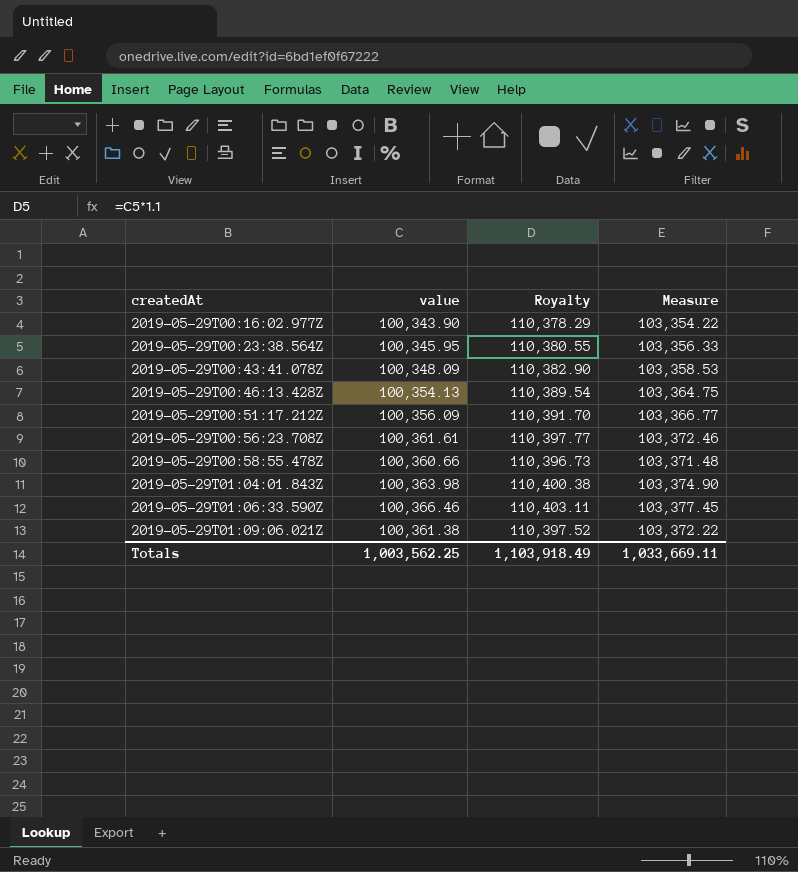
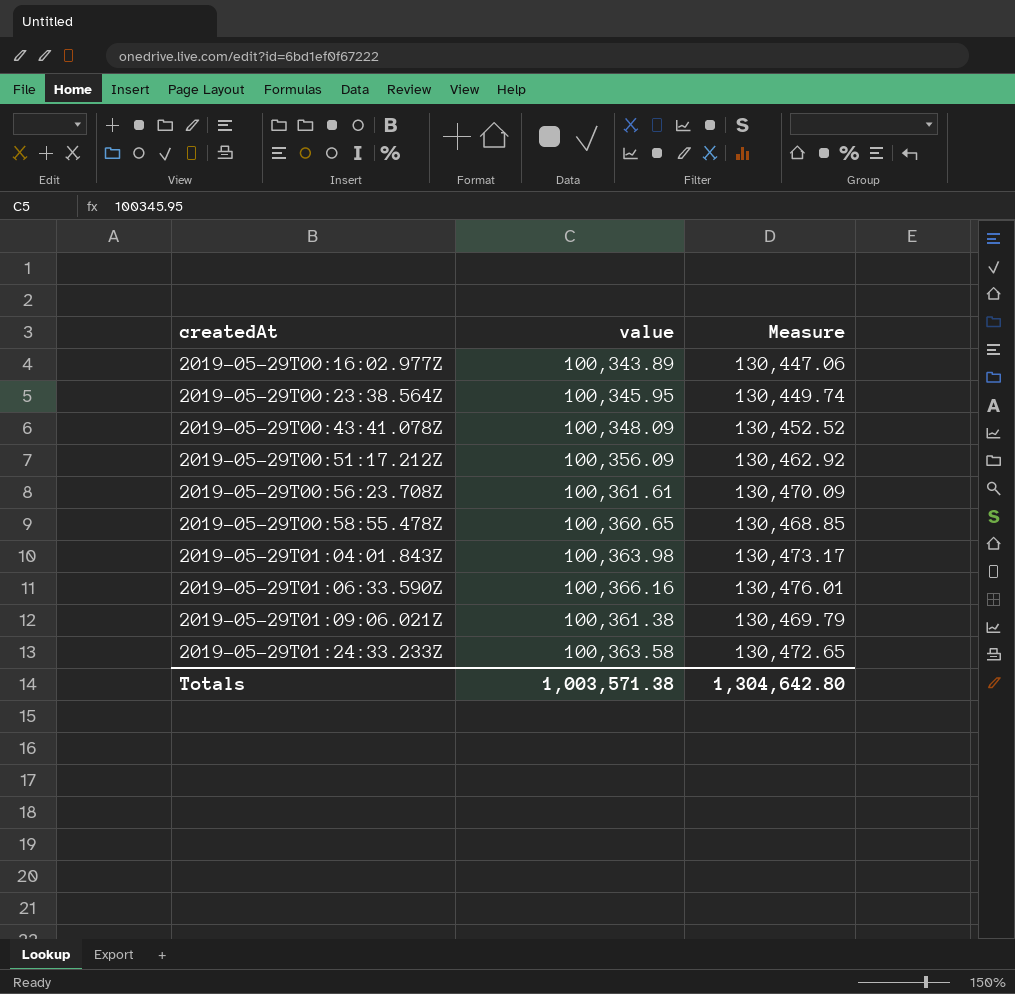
column Royalty | formula: [value] * 1.1 -> none
column Measure | formula: [value] * 1.03 -> [value] * 1.3
row 2019-05-29T00:46:13.428Z: 100,354.13 | 110,389.54 | 103,364.75 -> none
2019-05-29T00:16:02.977Z | value: 100,343.90 -> 100,343.89
2019-05-29T00:58:55.478Z | value: 100,360.66 -> 100,360.65
2019-05-29T01:06:33.590Z | value: 100,366.46 -> 100,366.16
row 2019-05-29T01:24:33.233Z: none -> 100,363.58 | 130,472.65
Totals | value: 1,003,562.25 -> 1,003,571.38
Totals | Measure: 1,033,669.11 -> 1,304,642.80

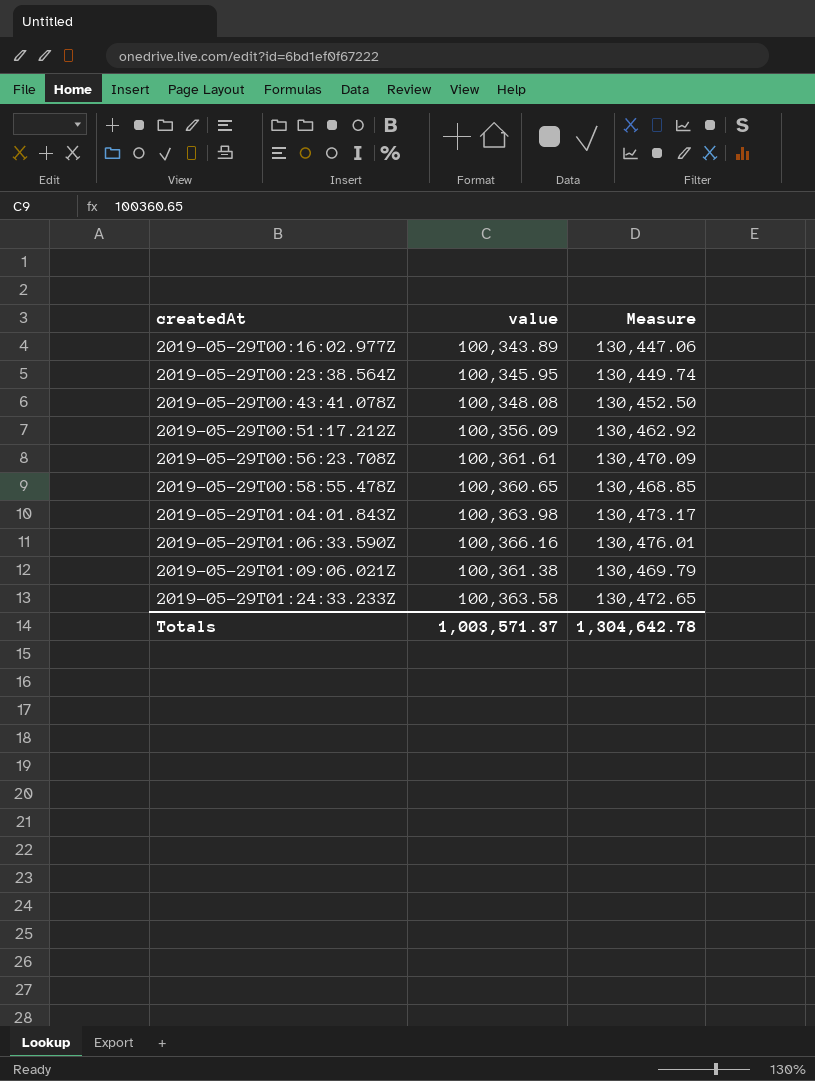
2019-05-29T00:43:41.078Z | value: 100,348.09 -> 100,348.08
2019-05-29T00:43:41.078Z | Measure: 130,452.52 -> 130,452.50
Totals | value: 1,003,571.38 -> 1,003,571.37
Totals | Measure: 1,304,642.80 -> 1,304,642.78

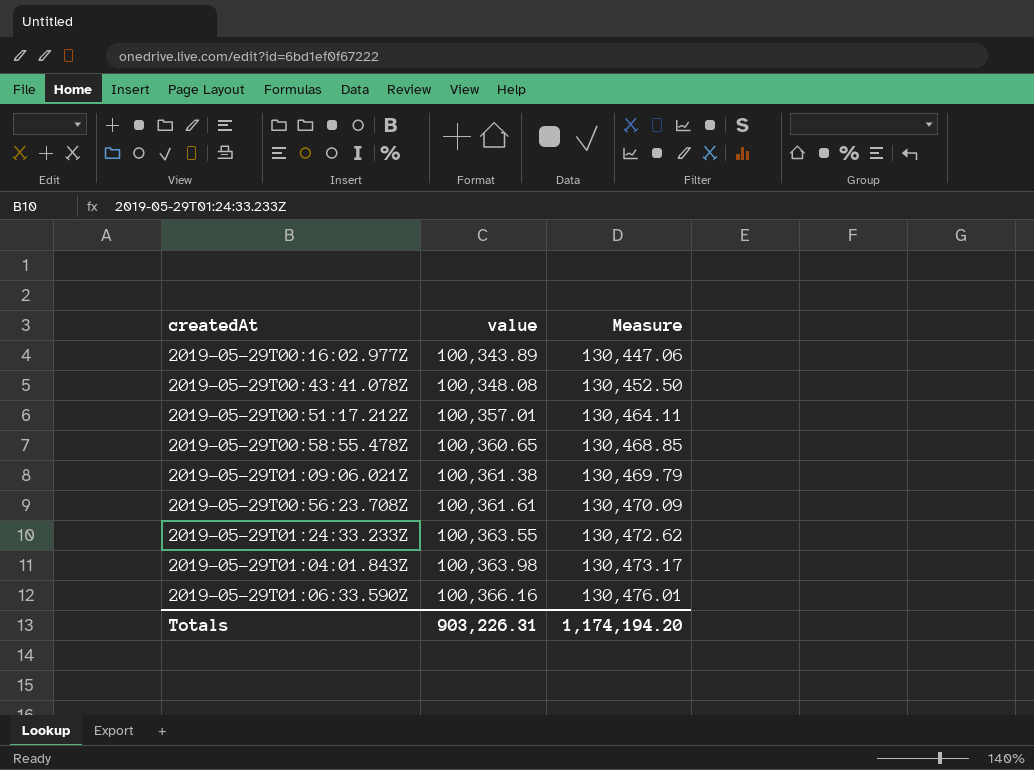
row order: createdAt ascending -> value ascending
row 2019-05-29T00:23:38.564Z: 100,345.95 | 130,449.74 -> none
2019-05-29T00:51:17.212Z | value: 100,356.09 -> 100,357.01
2019-05-29T00:51:17.212Z | Measure: 130,462.92 -> 130,464.11
2019-05-29T01:24:33.233Z | value: 100,363.58 -> 100,363.55
2019-05-29T01:24:33.233Z | Measure: 130,472.65 -> 130,472.62
Totals | value: 1,003,571.37 -> 903,226.31
Totals | Measure: 1,304,642.78 -> 1,174,194.20

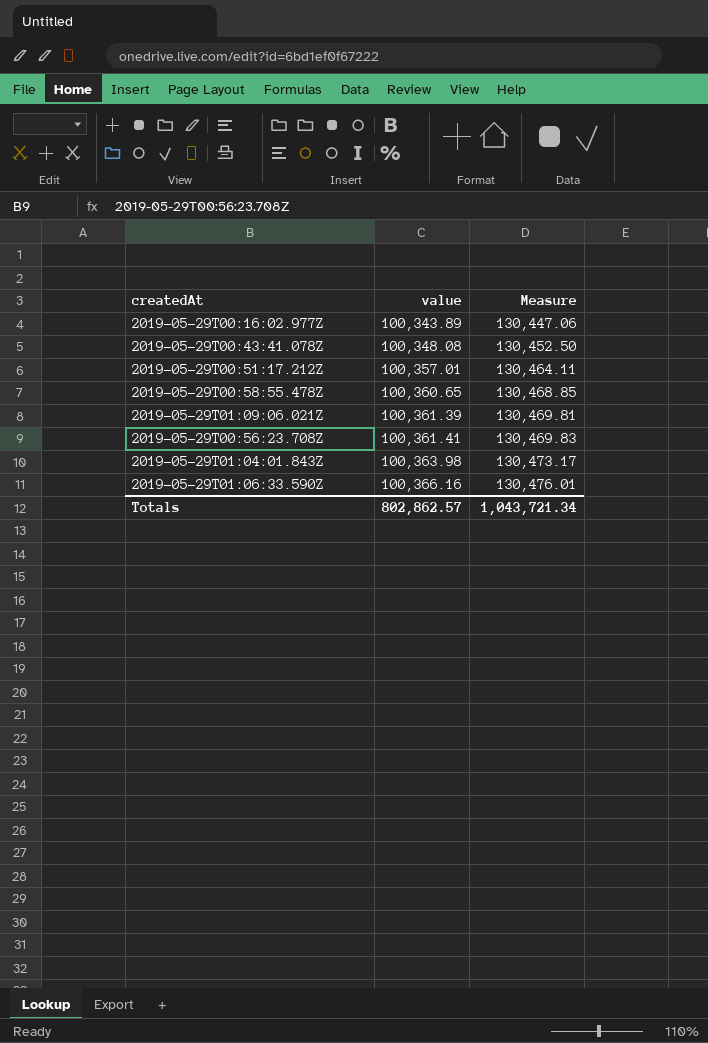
row 2019-05-29T01:24:33.233Z: 100,363.55 | 130,472.62 -> none
2019-05-29T01:09:06.021Z | value: 100,361.38 -> 100,361.39
2019-05-29T01:09:06.021Z | Measure: 130,469.79 -> 130,469.81
2019-05-29T00:56:23.708Z | value: 100,361.61 -> 100,361.41
2019-05-29T00:56:23.708Z | Measure: 130,470.09 -> 130,469.83
Totals | value: 903,226.31 -> 802,862.57
Totals | Measure: 1,174,194.20 -> 1,043,721.34

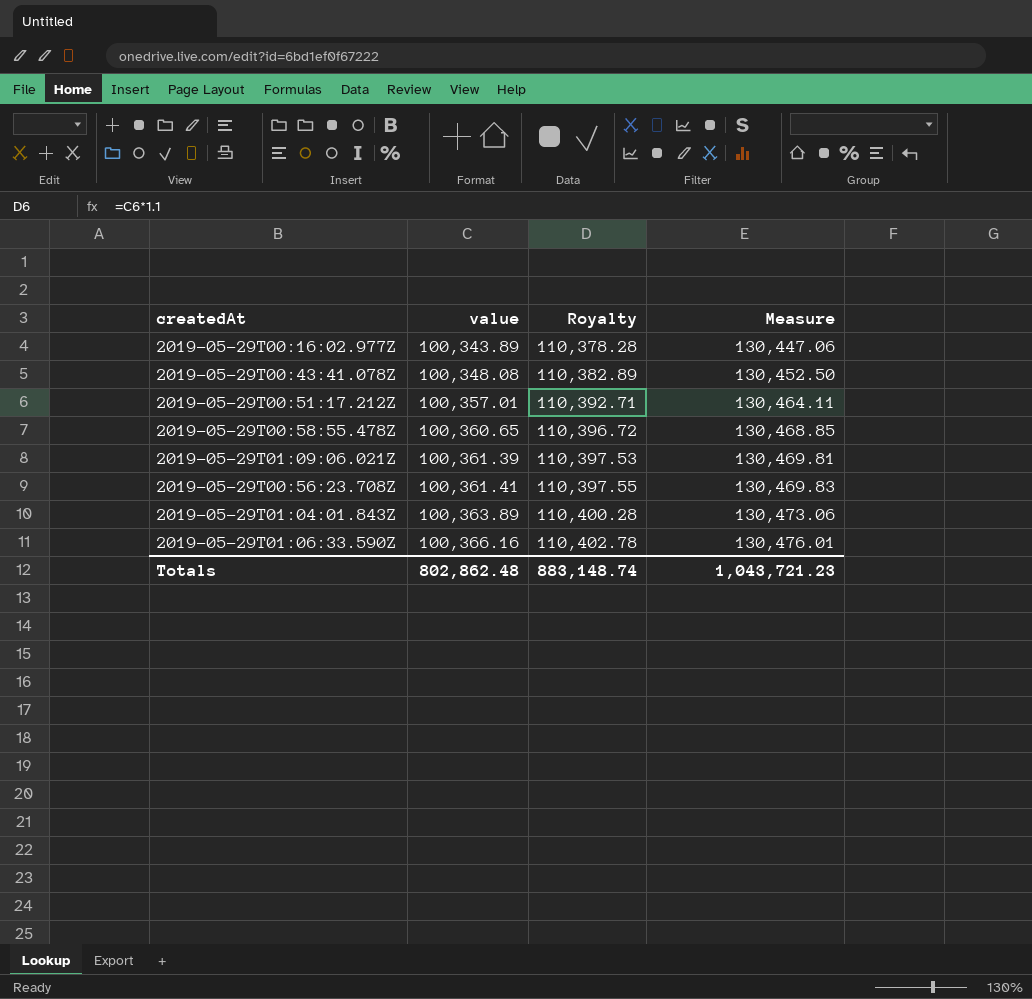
column Royalty | formula: none -> [value] * 1.1
2019-05-29T01:04:01.843Z | value: 100,363.98 -> 100,363.89
2019-05-29T01:04:01.843Z | Measure: 130,473.17 -> 130,473.06
Totals | value: 802,862.57 -> 802,862.48
Totals | Measure: 1,043,721.34 -> 1,043,721.23

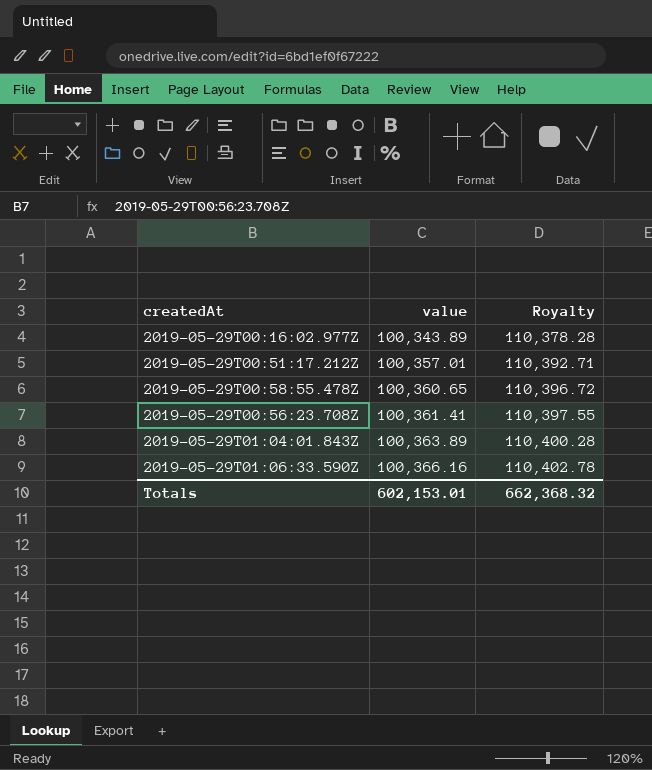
column Measure | formula: [value] * 1.3 -> none
row 2019-05-29T00:43:41.078Z: 100,348.08 | 110,382.89 | 130,452.50 -> none
row 2019-05-29T01:09:06.021Z: 100,361.39 | 110,397.53 | 130,469.81 -> none
Totals | value: 802,862.48 -> 602,153.01
Totals | Royalty: 883,148.74 -> 662,368.32

